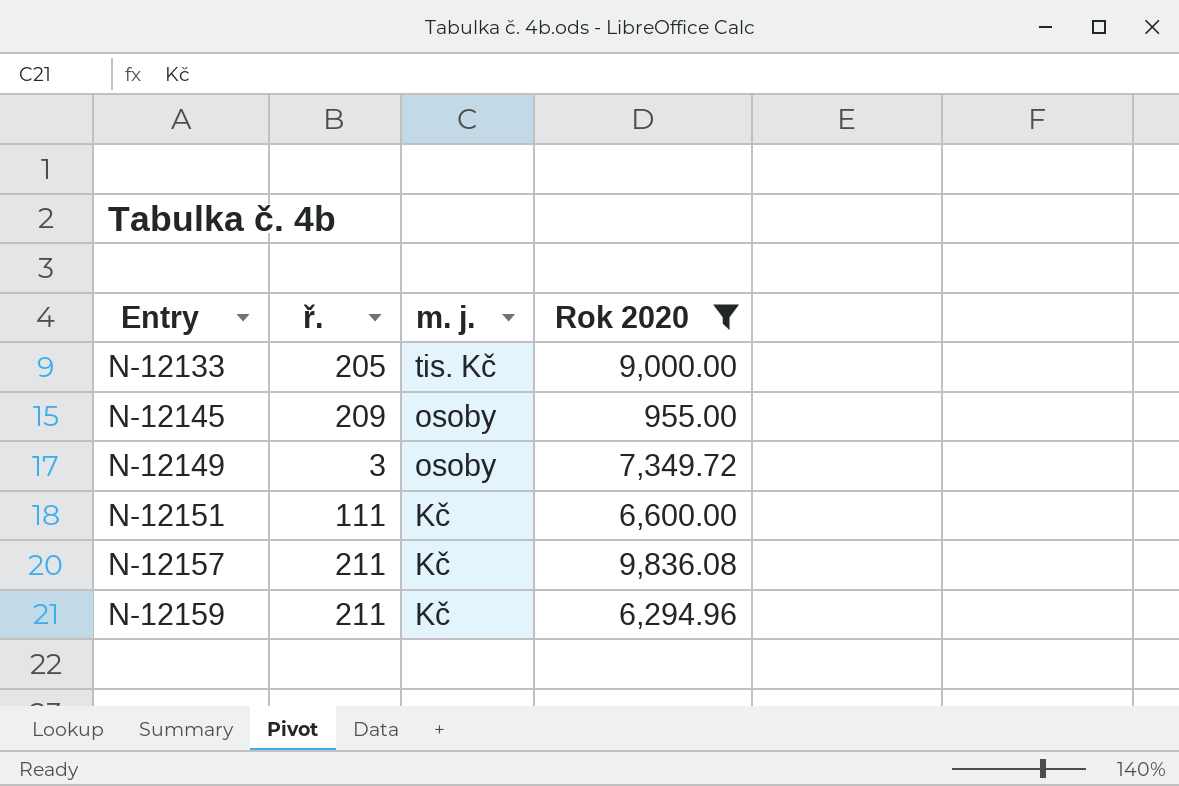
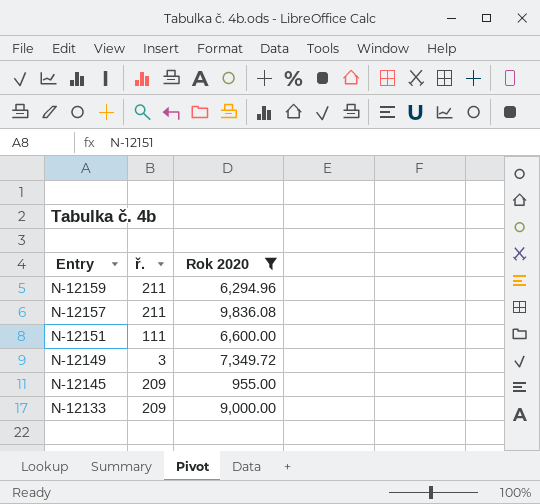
row order: Entry ascending -> Entry descending
column m. j. | position: 3 -> none
N-12133 | ř.: 205 -> 209

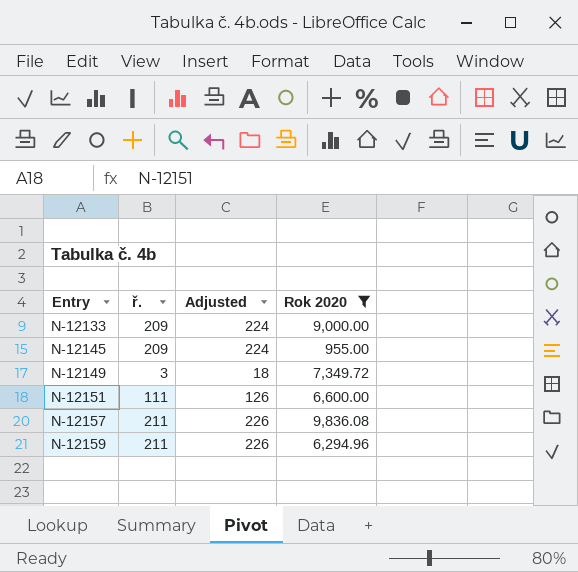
row order: Entry descending -> Entry ascending
column Adjusted | formula: none -> [ř.] + 15

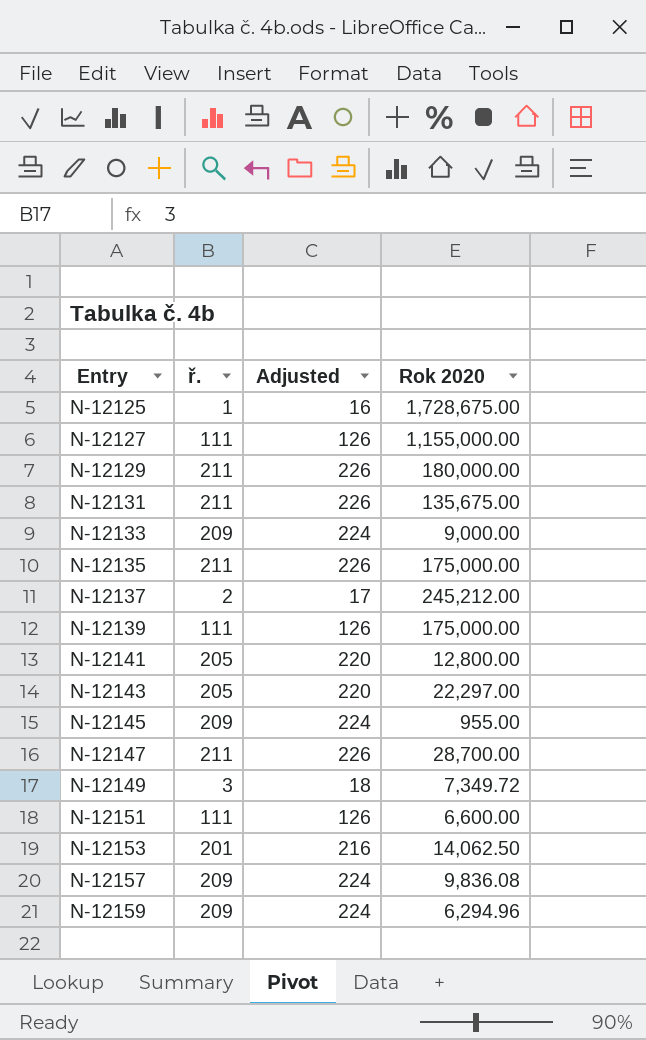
filter: Rok 2020 <= 9,836.08 -> none
N-12157 | ř.: 211 -> 209
N-12157 | Adjusted: 226 -> 224
N-12159 | ř.: 211 -> 209
N-12159 | Adjusted: 226 -> 224

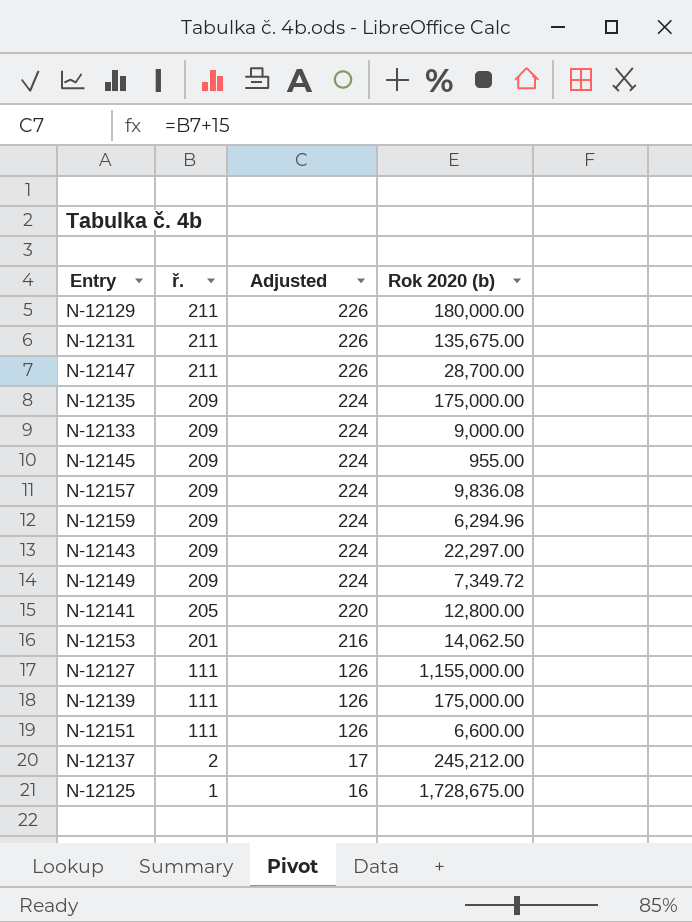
row order: Entry ascending -> ř. descending
column name: Rok 2020 -> Rok 2020 (b)
N-12135 | ř.: 211 -> 209
N-12135 | Adjusted: 226 -> 224
N-12143 | ř.: 205 -> 209
N-12143 | Adjusted: 220 -> 224
N-12149 | ř.: 3 -> 209
N-12149 | Adjusted: 18 -> 224

